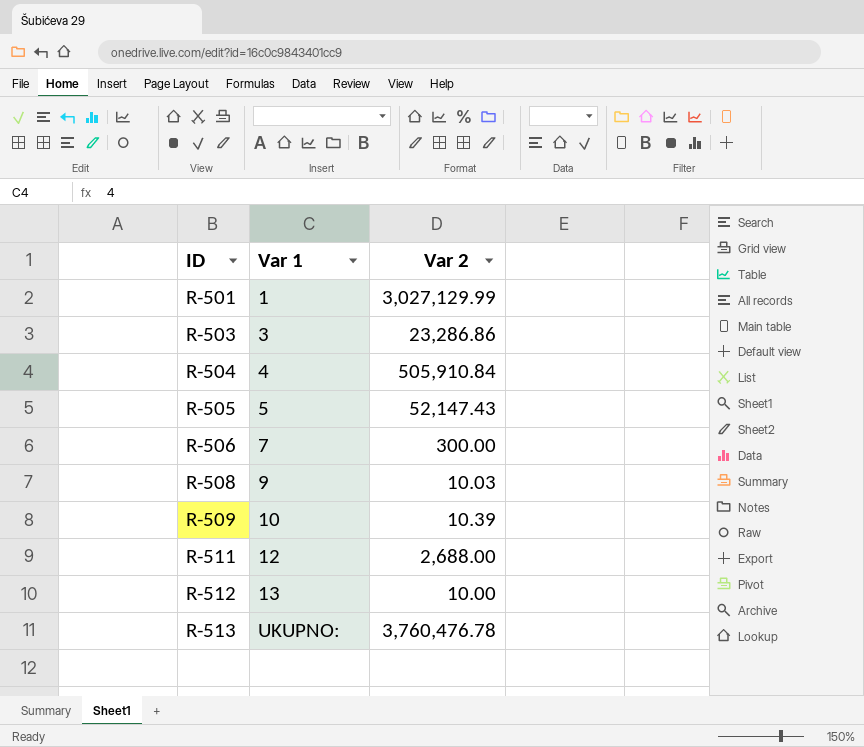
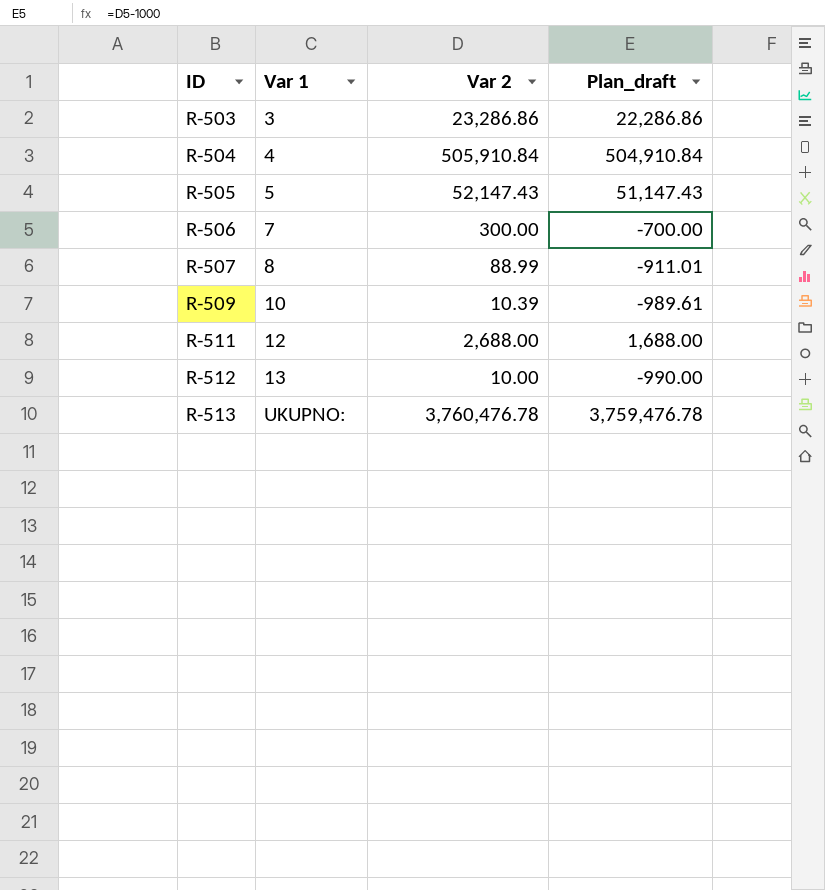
column Plan_draft | formula: none -> [Var 2] - 1000
row R-501: 1 | 3,027,129.99 -> none
row R-508: 9 | 10.03 -> none
row R-507: none -> 8 | 88.99 | -911.01

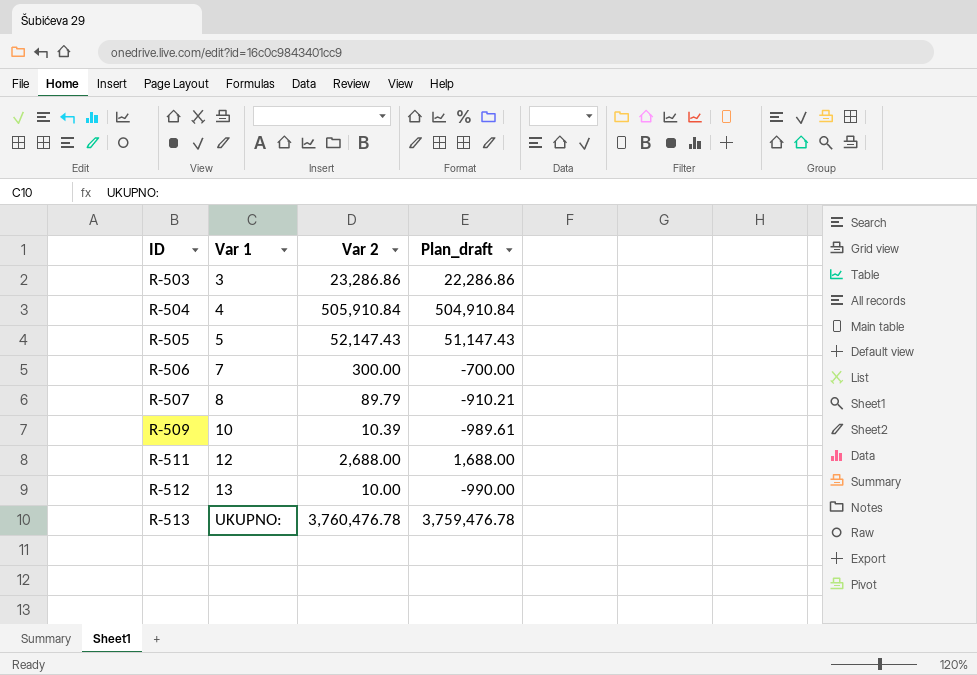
R-507 | Var 2: 88.99 -> 89.79
R-507 | Plan_draft: -911.01 -> -910.21

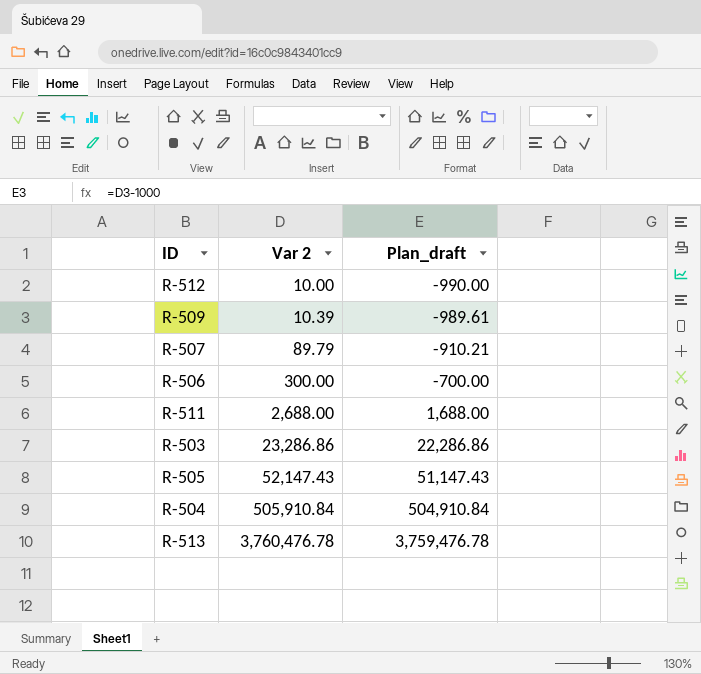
row order: ID ascending -> Var 2 ascending
column Var 1 | position: 2 -> none

